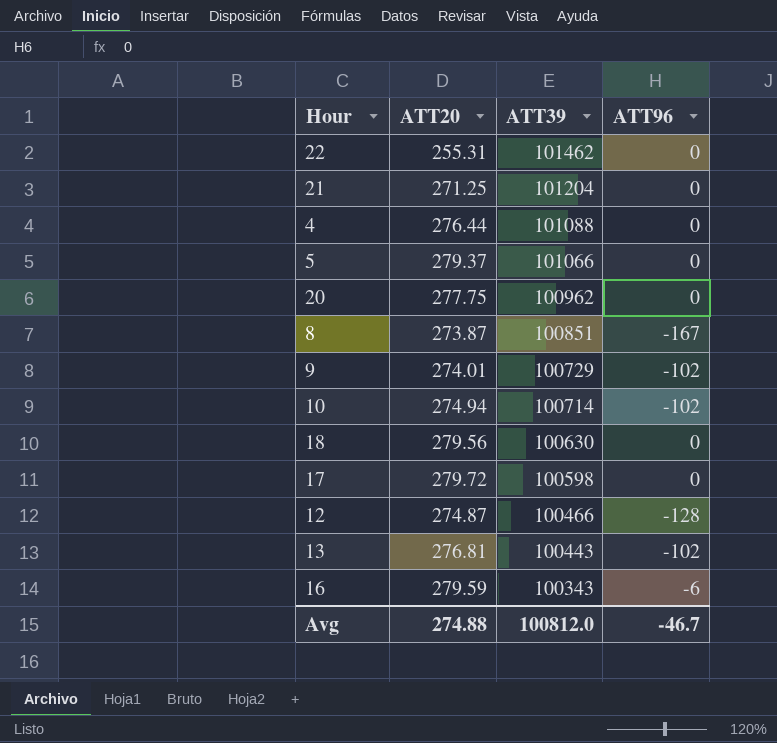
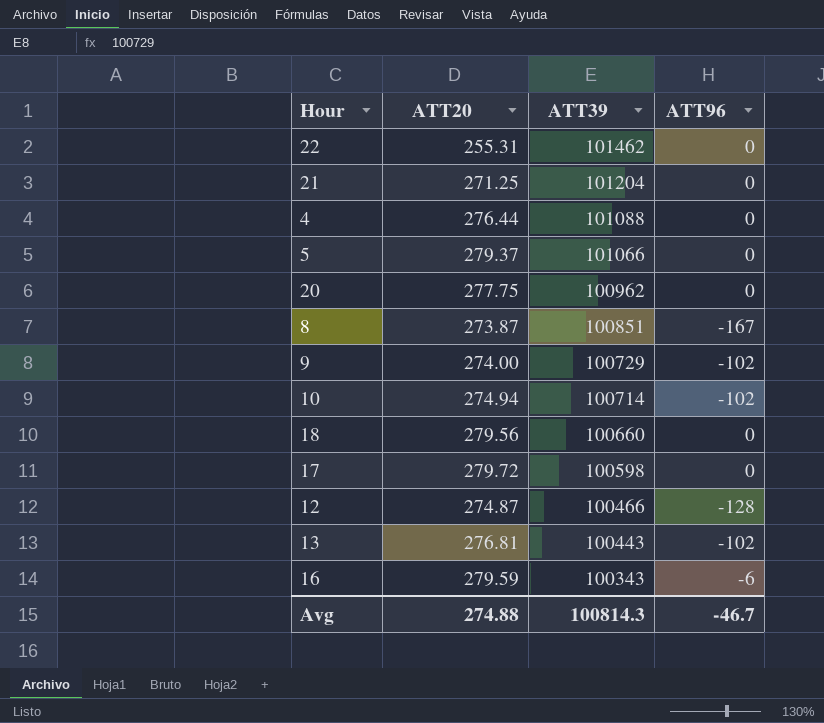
9 | ATT20: 274.01 -> 274.00
18 | ATT39: 100630 -> 100660
Avg | ATT39: 100812.0 -> 100814.3

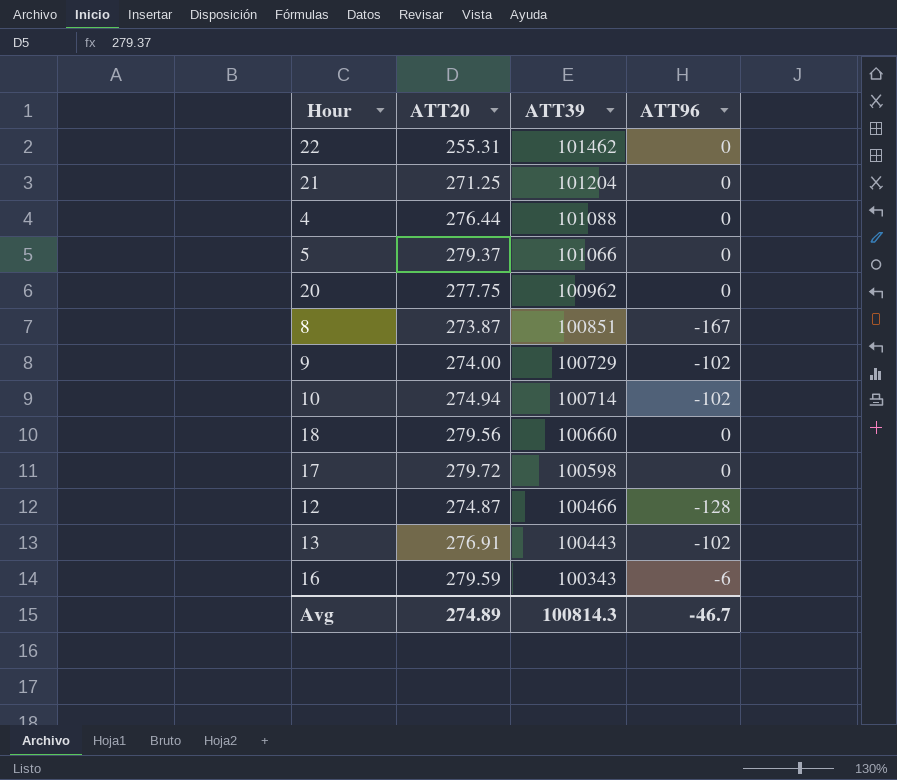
13 | ATT20: 276.81 -> 276.91
Avg | ATT20: 274.88 -> 274.89

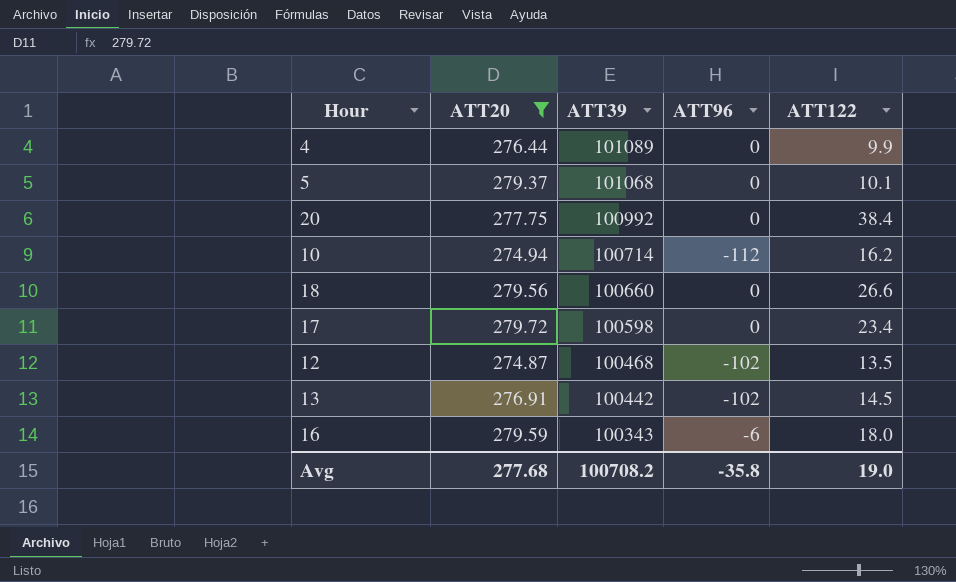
filter: none -> ATT20 >= 274.87
column ATT122 | position: none -> 5
4 | ATT39: 101088 -> 101089
5 | ATT39: 101066 -> 101068
20 | ATT39: 100962 -> 100992
10 | ATT96: -102 -> -112
12 | ATT39: 100466 -> 100468
12 | ATT96: -128 -> -102
13 | ATT39: 100443 -> 100442
Avg | ATT20: 274.89 -> 277.68
Avg | ATT39: 100814.3 -> 100708.2
Avg | ATT96: -46.7 -> -35.8

